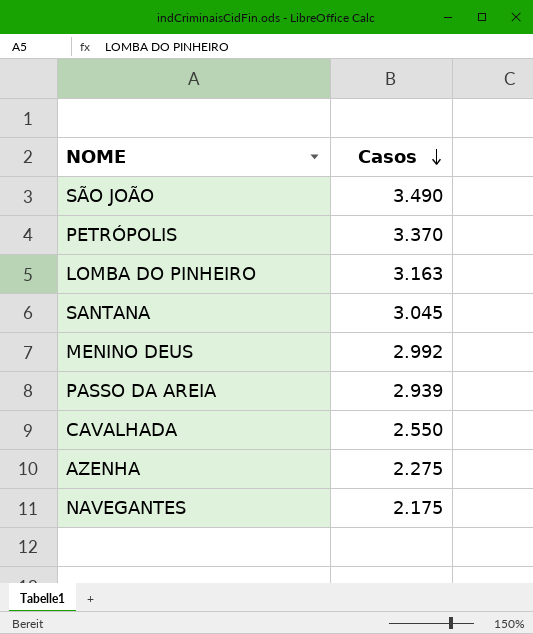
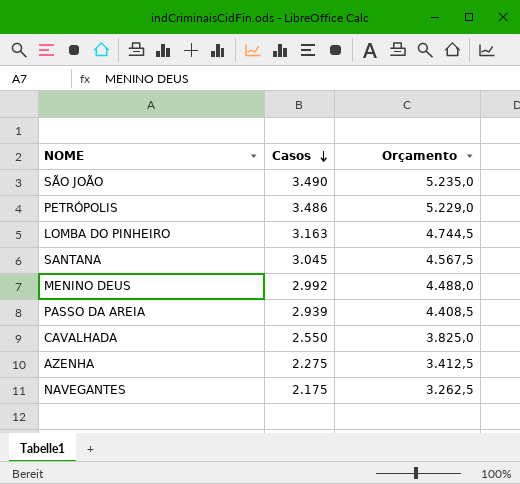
column Orçamento | formula: none -> [Casos] * 1,5
PETRÓPOLIS | Casos: 3.370 -> 3.486

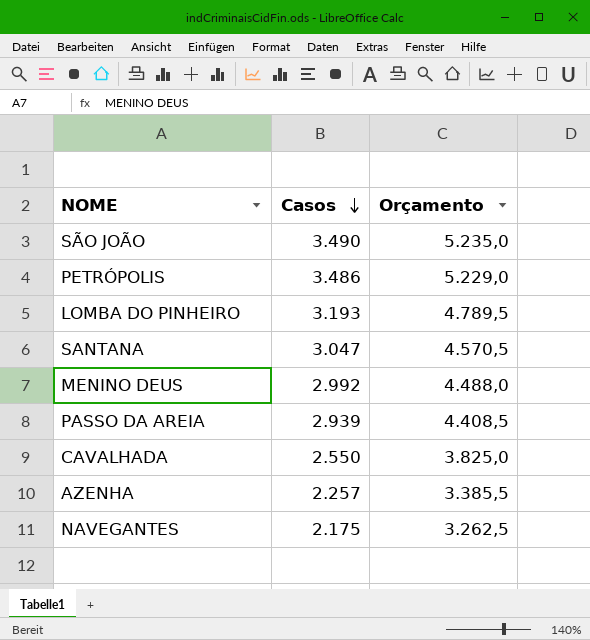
LOMBA DO PINHEIRO | Casos: 3.163 -> 3.193
LOMBA DO PINHEIRO | Orçamento: 4.744,5 -> 4.789,5
SANTANA | Casos: 3.045 -> 3.047
SANTANA | Orçamento: 4.567,5 -> 4.570,5
AZENHA | Casos: 2.275 -> 2.257
AZENHA | Orçamento: 3.412,5 -> 3.385,5

